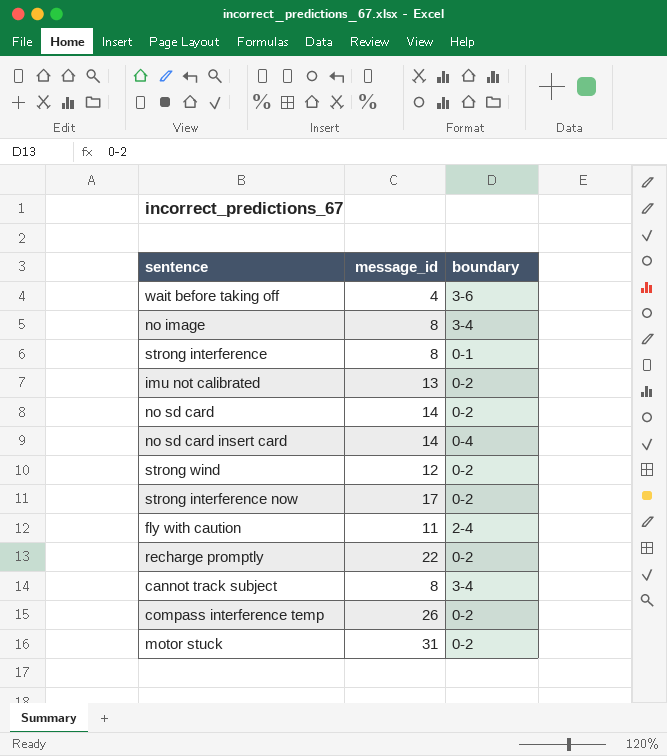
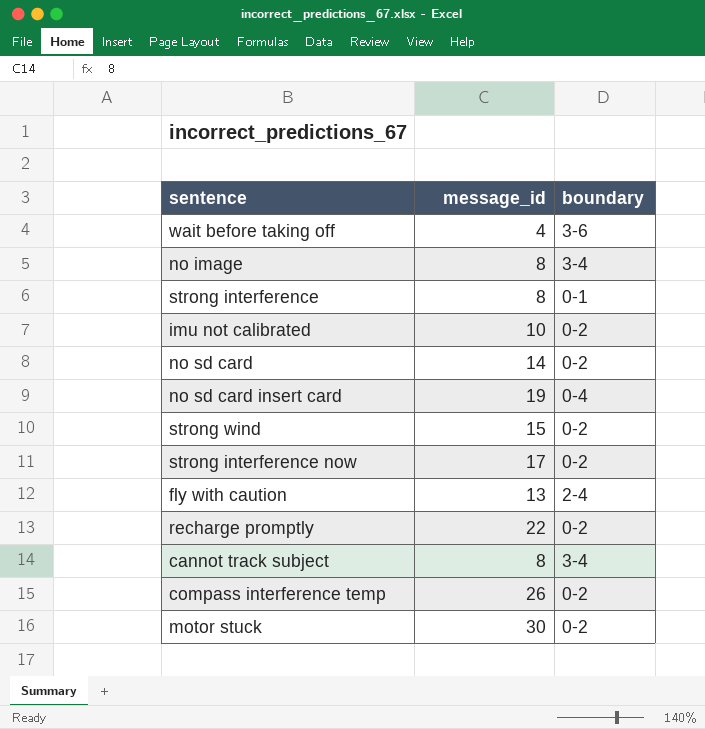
imu not calibrated | message_id: 13 -> 10
no sd card insert card | message_id: 14 -> 19
strong wind | message_id: 12 -> 15
fly with caution | message_id: 11 -> 13
motor stuck | message_id: 31 -> 30

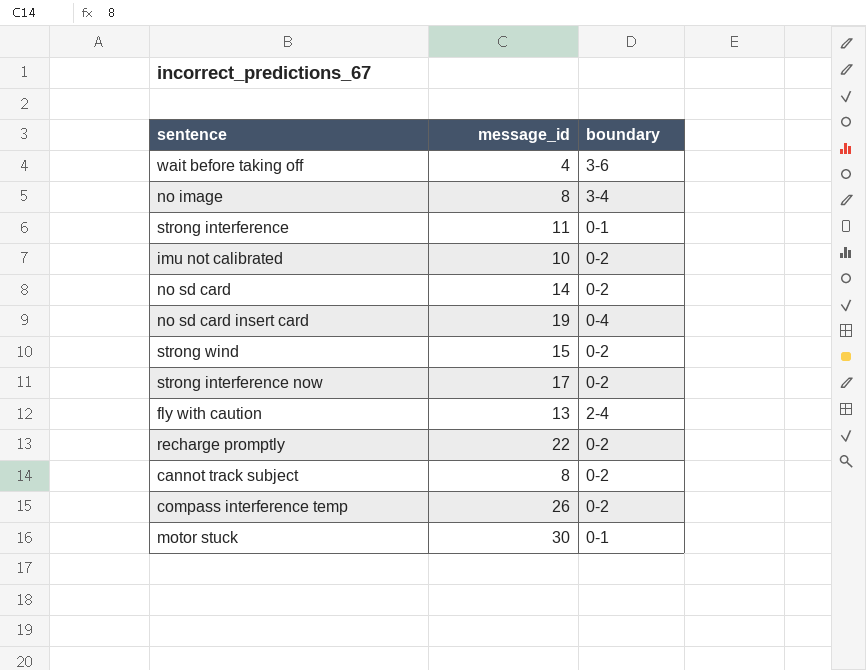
strong interference | message_id: 8 -> 11
cannot track subject | boundary: 3-4 -> 0-2
motor stuck | boundary: 0-2 -> 0-1

